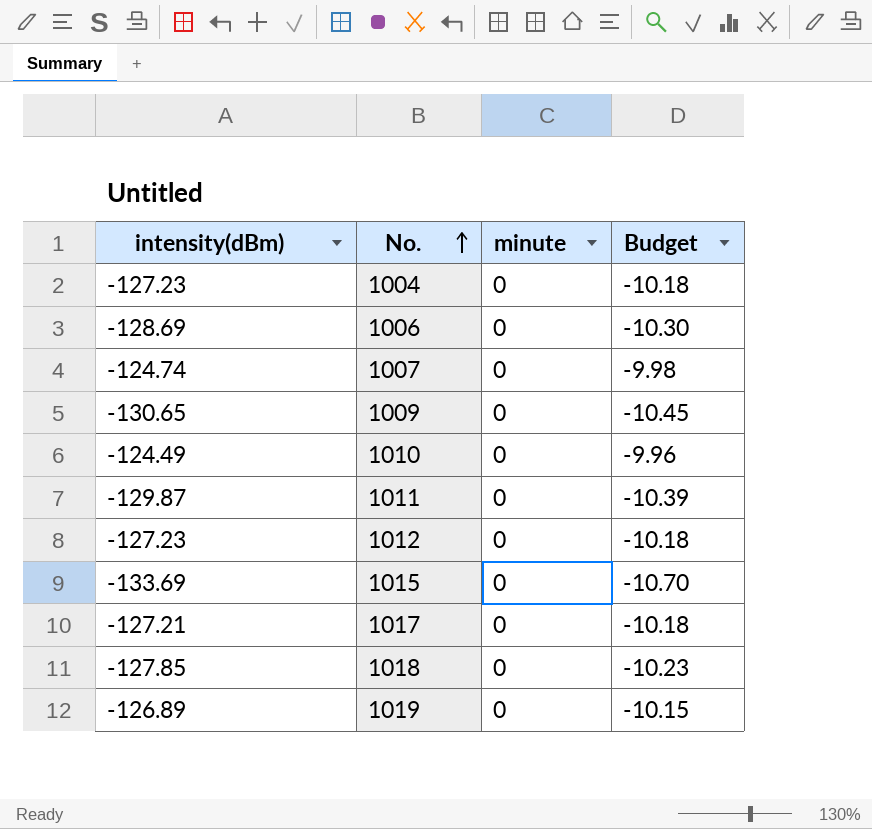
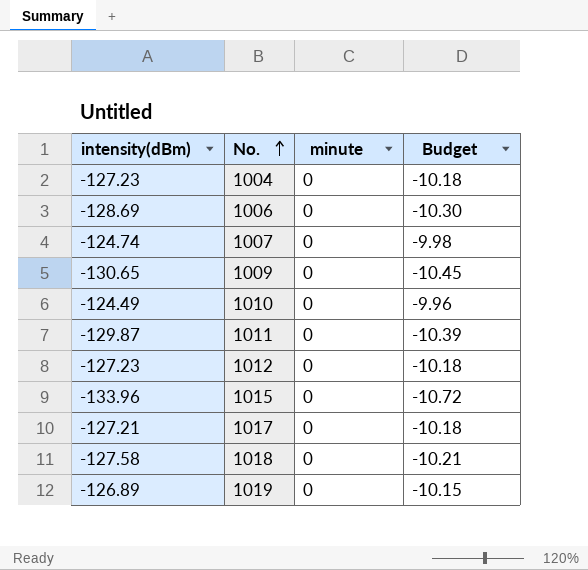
1015 | intensity(dBm): -133.69 -> -133.96
1015 | Budget: -10.70 -> -10.72
1018 | intensity(dBm): -127.85 -> -127.58
1018 | Budget: -10.23 -> -10.21

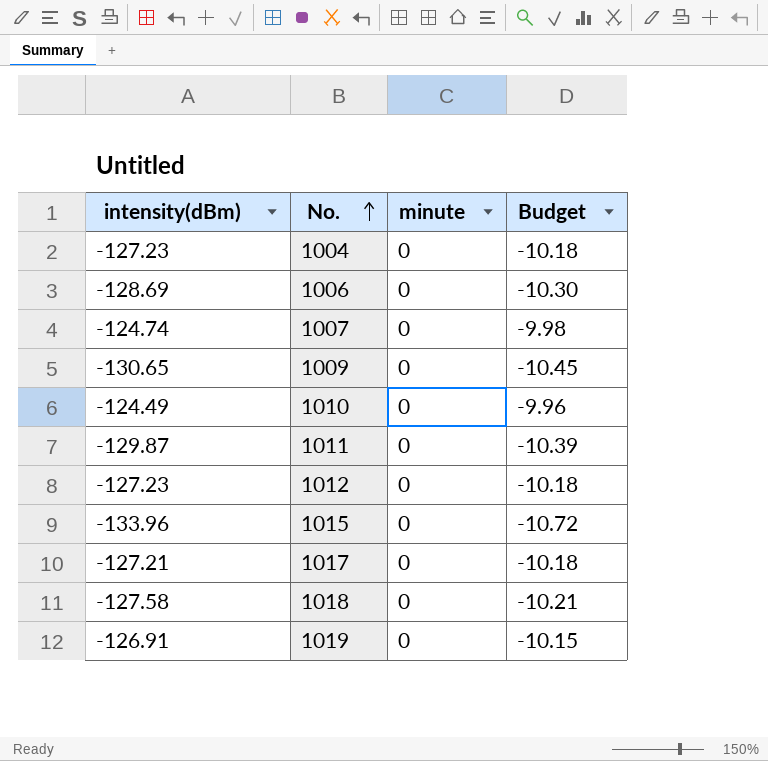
1019 | intensity(dBm): -126.89 -> -126.91

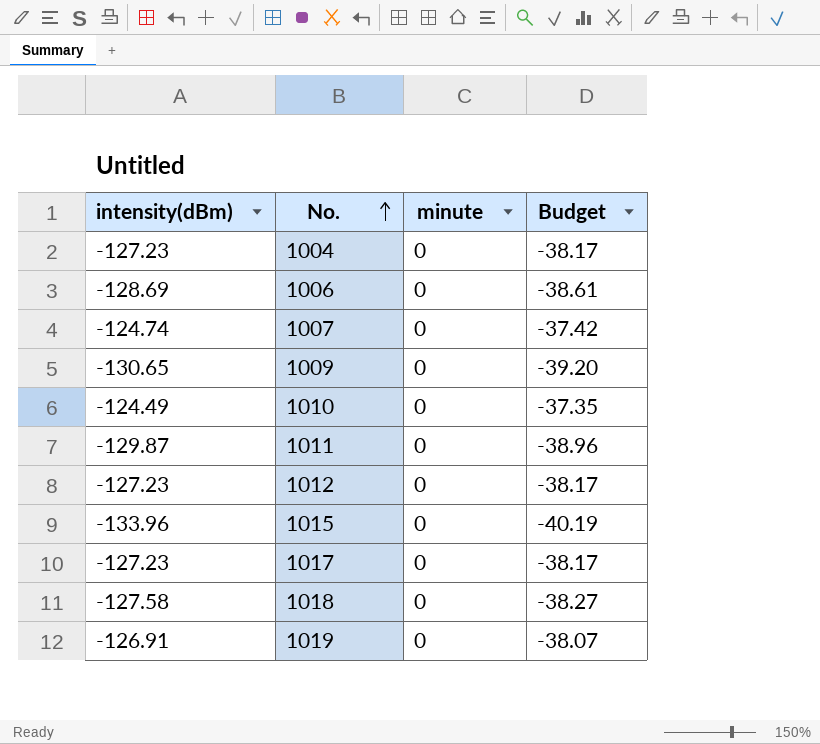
column Budget | formula: [intensity(dBm)] * 0.08 -> [intensity(dBm)] * 0.3
1017 | intensity(dBm): -127.21 -> -127.23

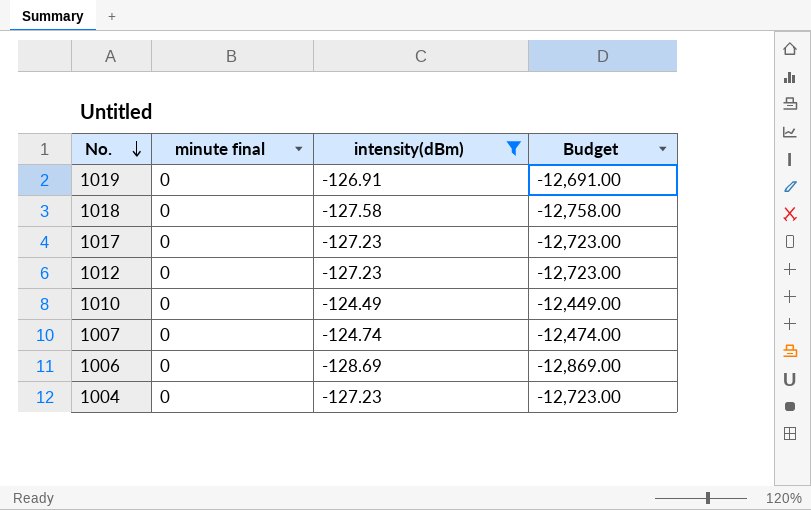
filter: none -> intensity(dBm) >= -128.69
row order: No. ascending -> No. descending
column name: minute -> minute final
column intensity(dBm) | position: 1 -> 3
column Budget | formula: [intensity(dBm)] * 0.3 -> [intensity(dBm)] * 100

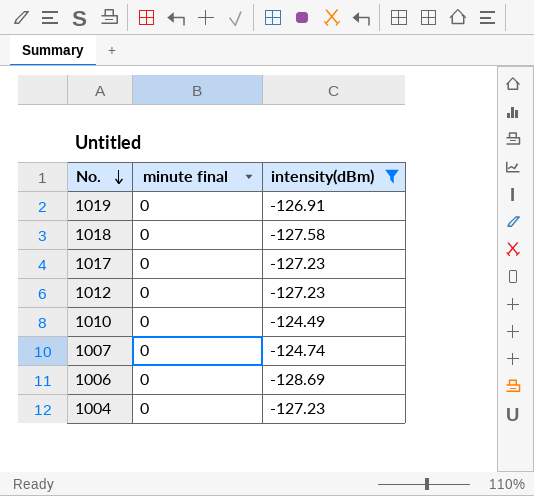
column Budget | formula: [intensity(dBm)] * 100 -> none

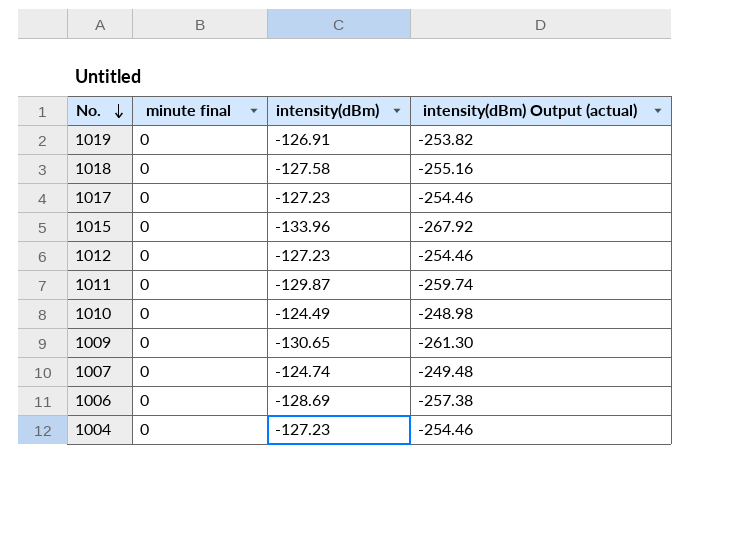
filter: intensity(dBm) >= -128.69 -> none
column intensity(dBm) Output (actual) | formula: none -> [intensity(dBm)] * 2

